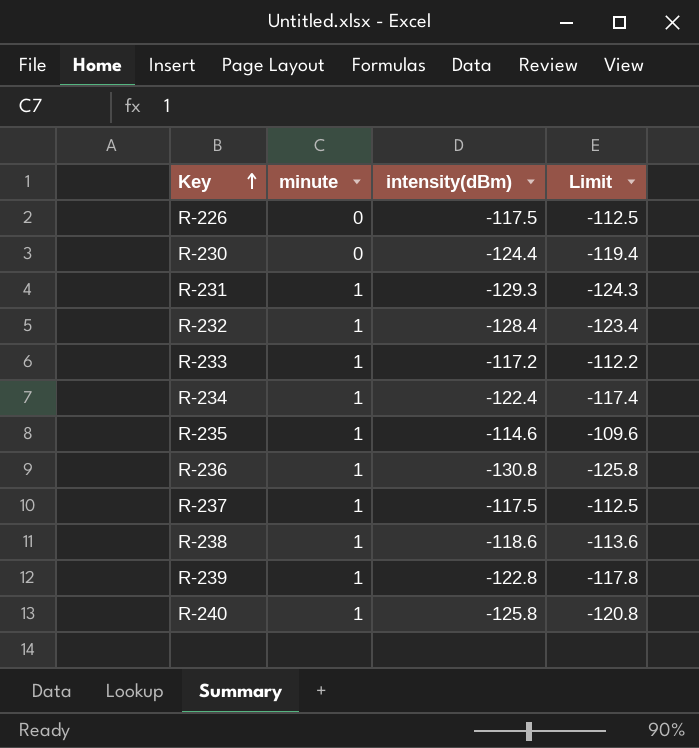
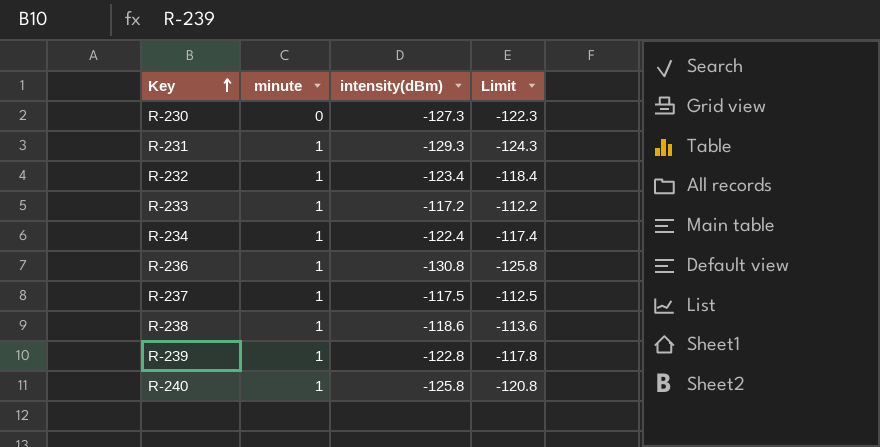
row R-226: 0 | -117.5 | -112.5 -> none
row R-235: 1 | -114.6 | -109.6 -> none
R-230 | intensity(dBm): -124.4 -> -127.3
R-230 | Limit: -119.4 -> -122.3
R-232 | intensity(dBm): -128.4 -> -123.4
R-232 | Limit: -123.4 -> -118.4

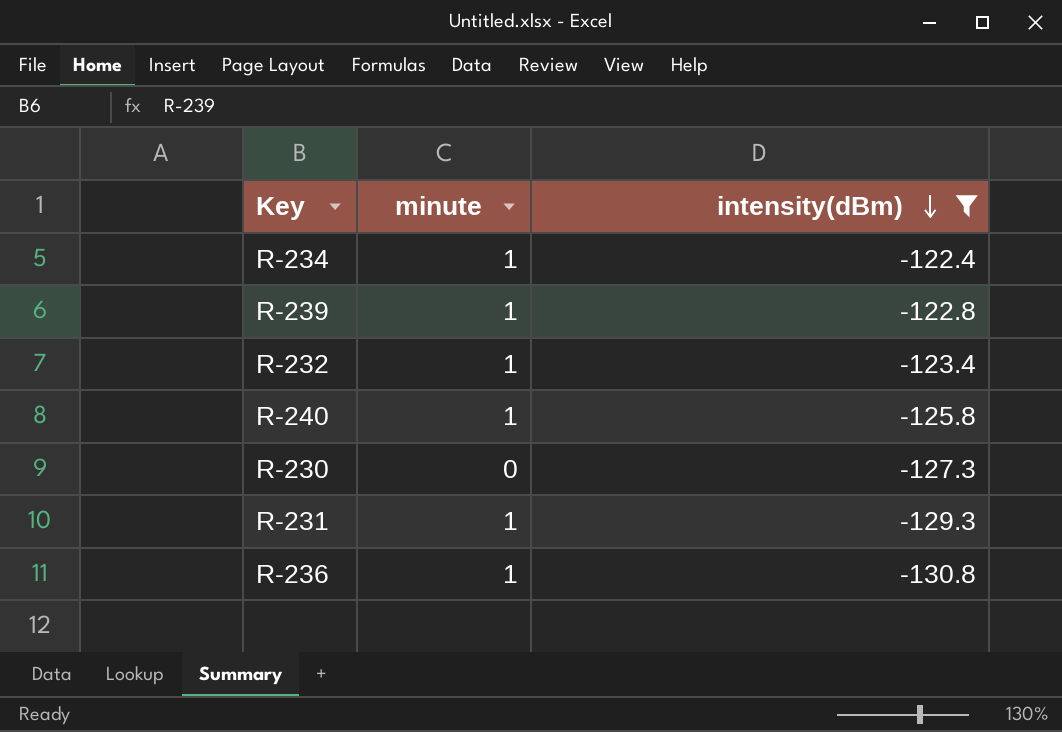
filter: none -> intensity(dBm) <= -122.4
row order: Key ascending -> intensity(dBm) descending
column Limit | formula: [intensity(dBm)] + 5 -> none

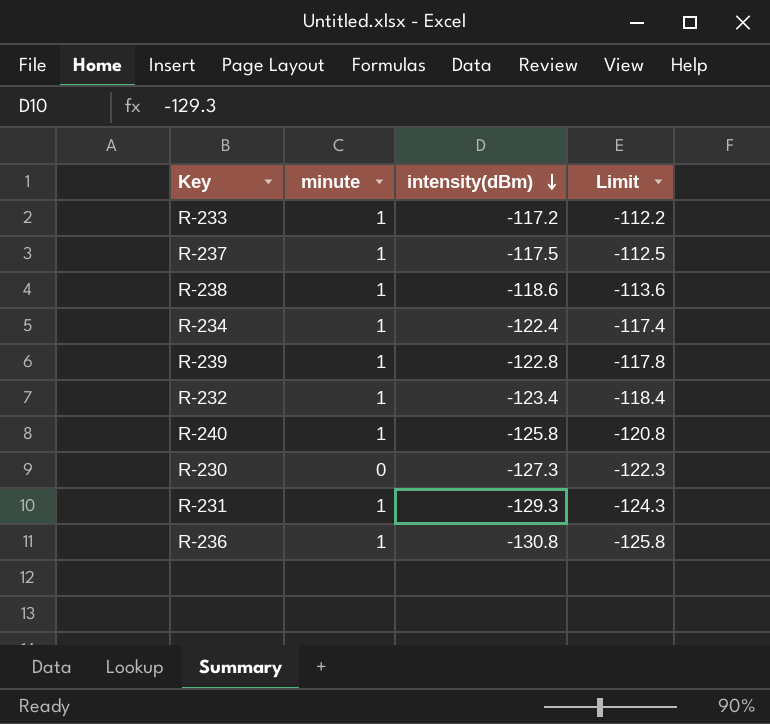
filter: intensity(dBm) <= -122.4 -> none
column Limit | formula: none -> [intensity(dBm)] + 5

